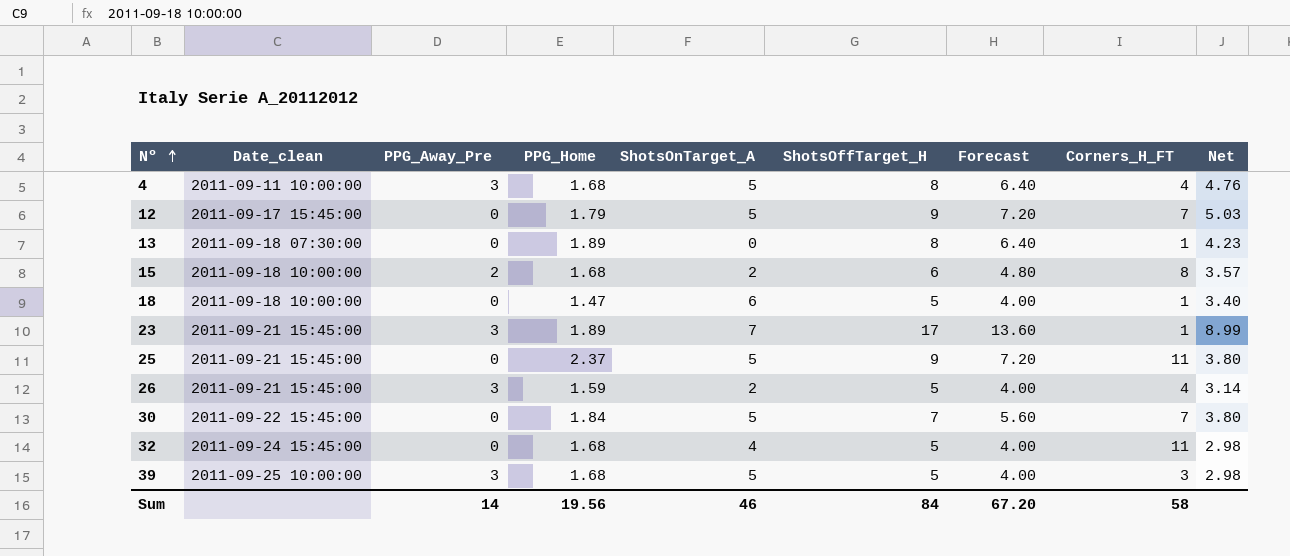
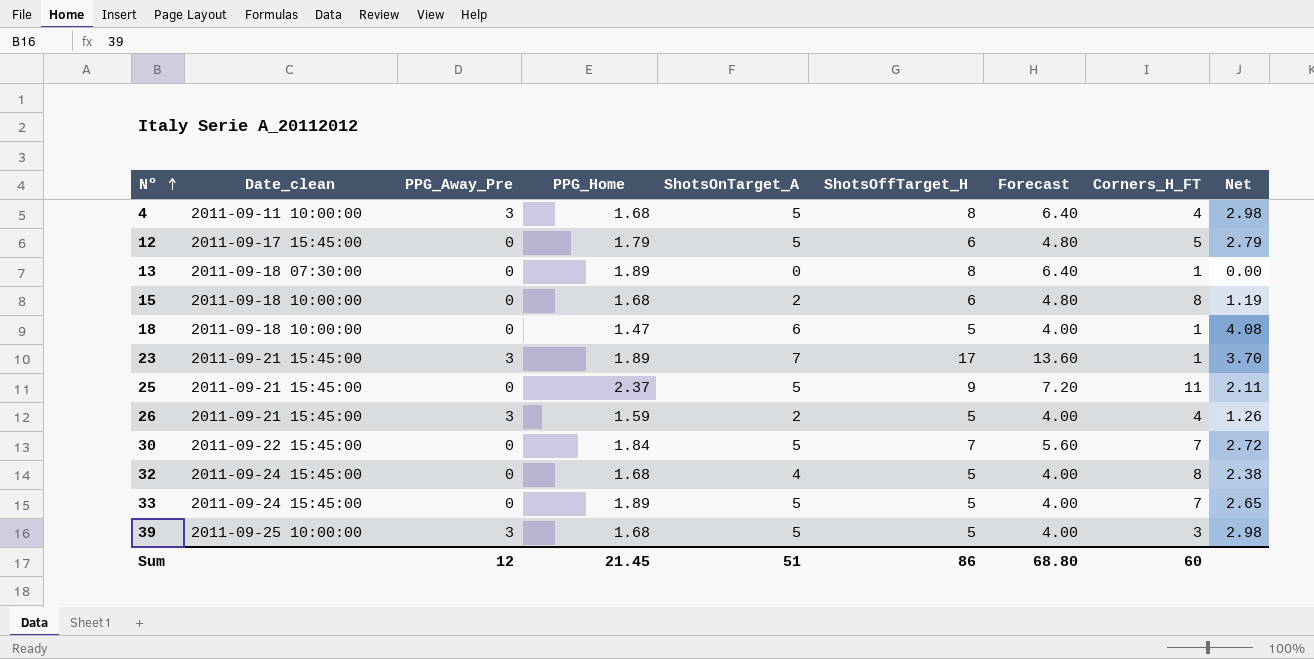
column Net | formula: [ShotsOffTarget_H] / [PPG_Home] -> [ShotsOnTarget_A] / [PPG_Home]
12 | ShotsOffTarget_H: 9 -> 6
12 | Forecast: 7.20 -> 4.80
12 | Corners_H_FT: 7 -> 5
15 | PPG_Away_Pre: 2 -> 0
32 | Corners_H_FT: 11 -> 8
row 33: none -> 2011-09-24 15:45:00 | 0 | 1.89 | 5 | 5 | 4.00 | 7 | 2.65
Sum | PPG_Away_Pre: 14 -> 12
Sum | PPG_Home: 19.56 -> 21.45
Sum | ShotsOnTarget_A: 46 -> 51
Sum | ShotsOffTarget_H: 84 -> 86
Sum | Forecast: 67.20 -> 68.80
Sum | Corners_H_FT: 58 -> 60

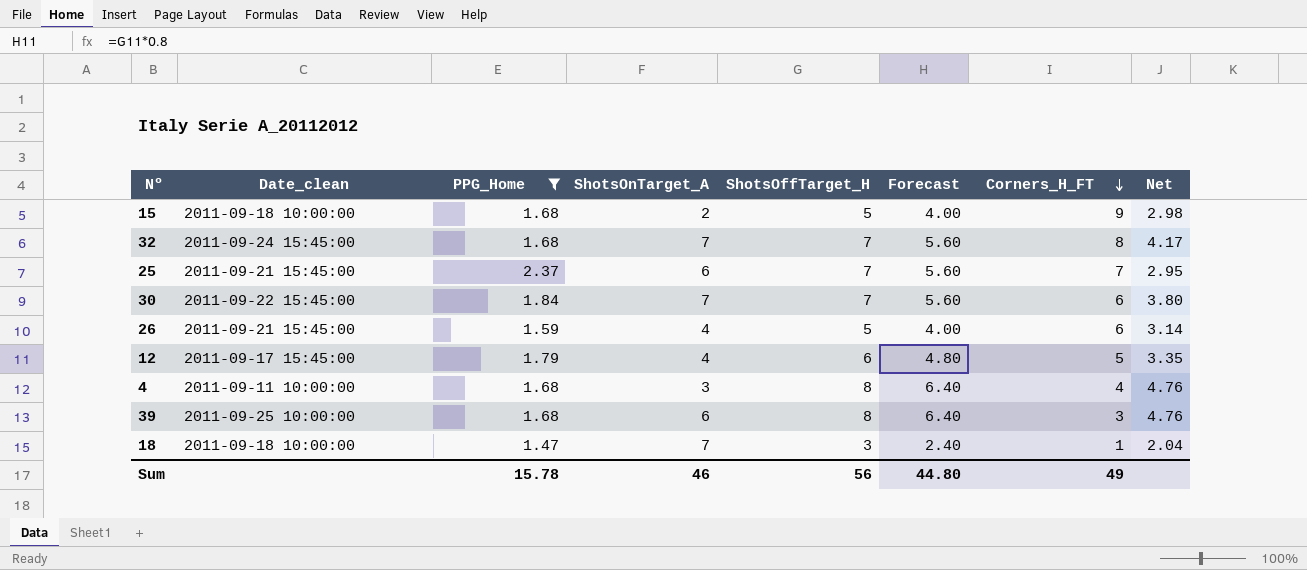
filter: none -> PPG_Home != 1.89
row order: Nº ascending -> Corners_H_FT descending
column PPG_Away_Pre | position: 3 -> none
column Net | formula: [ShotsOnTarget_A] / [PPG_Home] -> [ShotsOffTarget_H] / [PPG_Home]
15 | ShotsOffTarget_H: 6 -> 5
15 | Forecast: 4.80 -> 4.00
15 | Corners_H_FT: 8 -> 9
32 | ShotsOnTarget_A: 4 -> 7
32 | ShotsOffTarget_H: 5 -> 7
32 | Forecast: 4.00 -> 5.60
25 | ShotsOnTarget_A: 5 -> 6
25 | ShotsOffTarget_H: 9 -> 7
25 | Forecast: 7.20 -> 5.60
25 | Corners_H_FT: 11 -> 7
30 | ShotsOnTarget_A: 5 -> 7
30 | Corners_H_FT: 7 -> 6
26 | ShotsOnTarget_A: 2 -> 4
26 | Corners_H_FT: 4 -> 6
12 | ShotsOnTarget_A: 5 -> 4
4 | ShotsOnTarget_A: 5 -> 3
39 | ShotsOnTarget_A: 5 -> 6
39 | ShotsOffTarget_H: 5 -> 8
39 | Forecast: 4.00 -> 6.40
18 | ShotsOnTarget_A: 6 -> 7
18 | ShotsOffTarget_H: 5 -> 3
18 | Forecast: 4.00 -> 2.40
Sum | PPG_Home: 21.45 -> 15.78
Sum | ShotsOnTarget_A: 51 -> 46
Sum | ShotsOffTarget_H: 86 -> 56
Sum | Forecast: 68.80 -> 44.80
Sum | Corners_H_FT: 60 -> 49

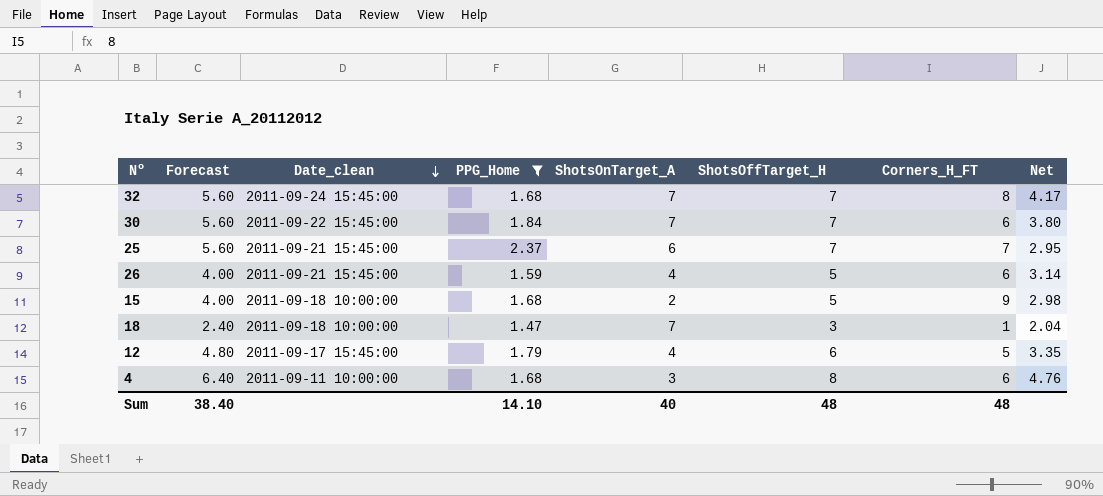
row order: Corners_H_FT descending -> Date_clean descending
column Forecast | position: 6 -> 2
row 39: 2011-09-25 10:00:00 | 1.68 | 6 | 8 | 6.40 | 3 | 4.76 -> none
4 | Corners_H_FT: 4 -> 6
Sum | Forecast: 44.80 -> 38.40
Sum | PPG_Home: 15.78 -> 14.10
Sum | ShotsOnTarget_A: 46 -> 40
Sum | ShotsOffTarget_H: 56 -> 48
Sum | Corners_H_FT: 49 -> 48

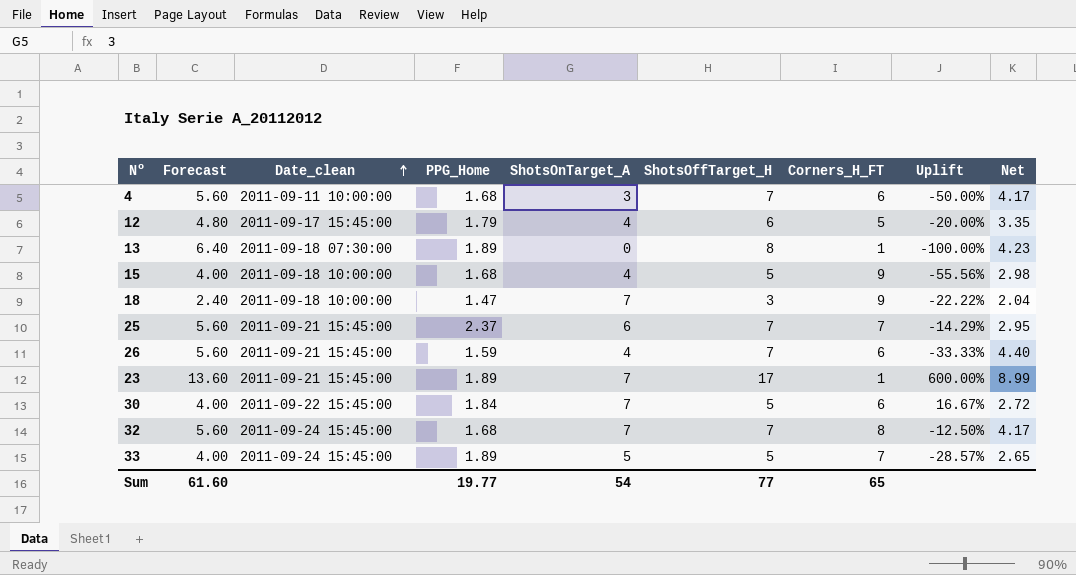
filter: PPG_Home != 1.89 -> none
row order: Date_clean descending -> Date_clean ascending
column Uplift | formula: none -> ([ShotsOnTarget_A] - [Corners_H_FT]) / [Corners_H_FT]
4 | Forecast: 6.40 -> 5.60
4 | ShotsOffTarget_H: 8 -> 7
4 | Net: 4.76 -> 4.17
15 | ShotsOnTarget_A: 2 -> 4
18 | Corners_H_FT: 1 -> 9
26 | Forecast: 4.00 -> 5.60
26 | ShotsOffTarget_H: 5 -> 7
26 | Net: 3.14 -> 4.40
30 | Forecast: 5.60 -> 4.00
30 | ShotsOffTarget_H: 7 -> 5
30 | Net: 3.80 -> 2.72
Sum | Forecast: 38.40 -> 61.60
Sum | PPG_Home: 14.10 -> 19.77
Sum | ShotsOnTarget_A: 40 -> 54
Sum | ShotsOffTarget_H: 48 -> 77
Sum | Corners_H_FT: 48 -> 65

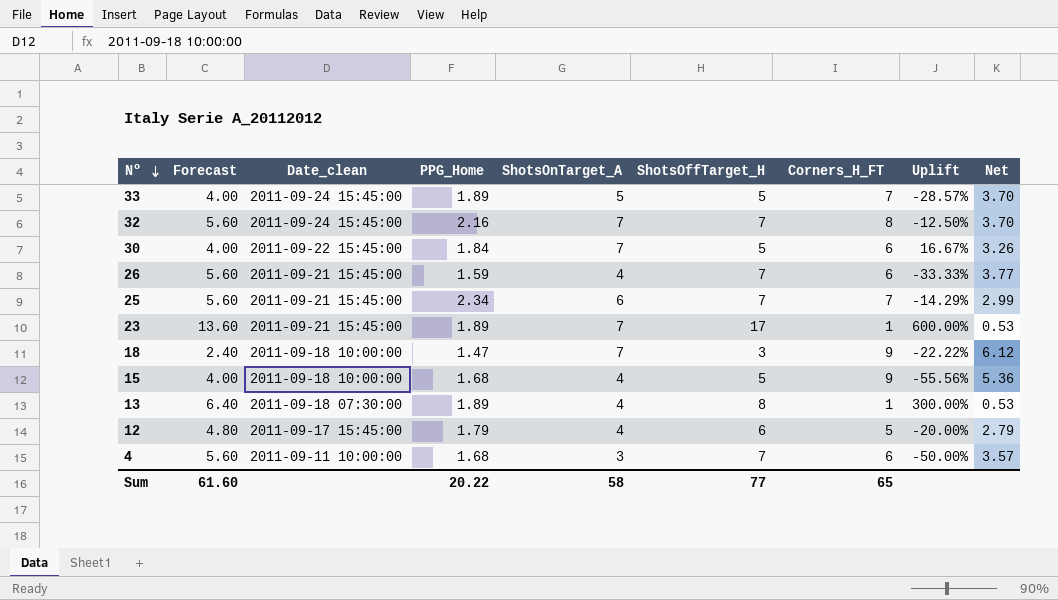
row order: Date_clean ascending -> Nº descending
column Net | formula: [ShotsOffTarget_H] / [PPG_Home] -> [Corners_H_FT] / [PPG_Home]
32 | PPG_Home: 1.68 -> 2.16
25 | PPG_Home: 2.37 -> 2.34
13 | ShotsOnTarget_A: 0 -> 4
13 | Uplift: -100.00% -> 300.00%
Sum | PPG_Home: 19.77 -> 20.22
Sum | ShotsOnTarget_A: 54 -> 58

